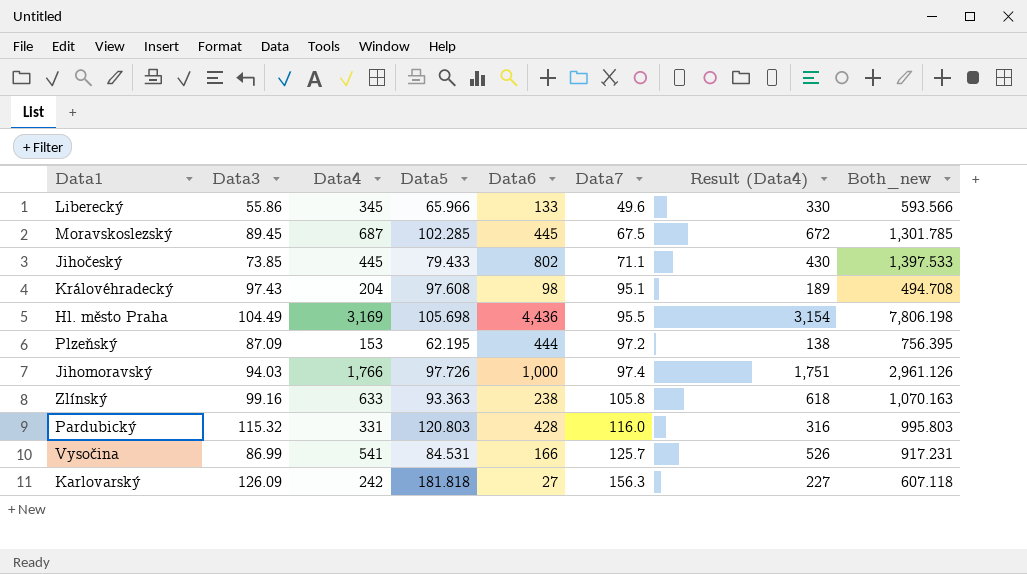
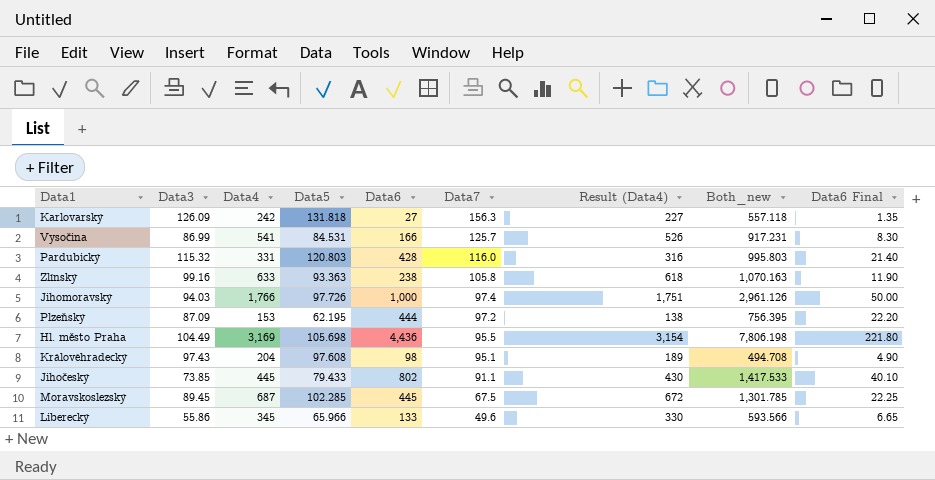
row order: Data7 ascending -> Data7 descending
column Data6 Final | formula: none -> [Data6] * 0.05
Karlovarský | Data5: 181.818 -> 131.818
Karlovarský | Both_new: 607.118 -> 557.118
Jihočeský | Data7: 71.1 -> 91.1
Jihočeský | Both_new: 1,397.533 -> 1,417.533

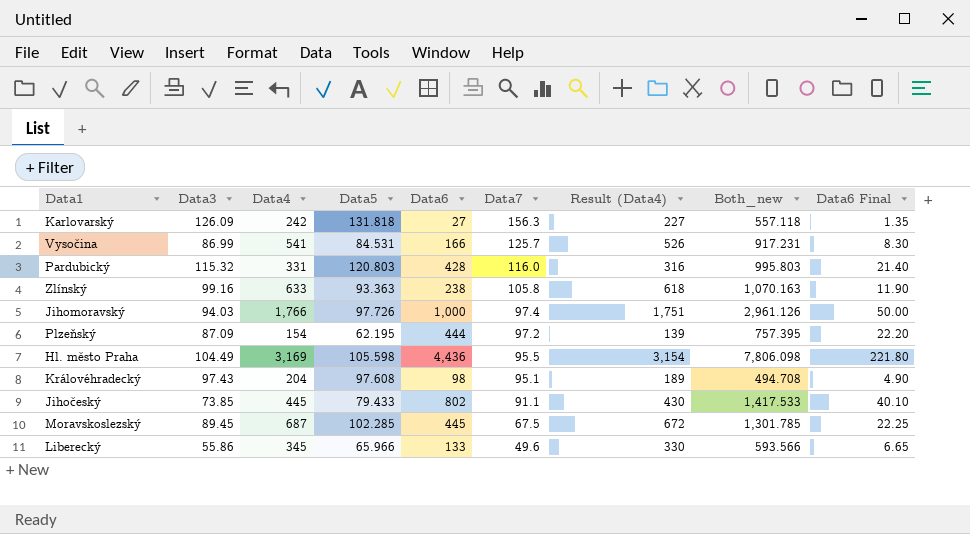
Plzeňský | Data4: 153 -> 154
Plzeňský | Result (Data4): 138 -> 139
Plzeňský | Both_new: 756.395 -> 757.395
Hl. město Praha | Data5: 105.698 -> 105.598
Hl. město Praha | Both_new: 7,806.198 -> 7,806.098

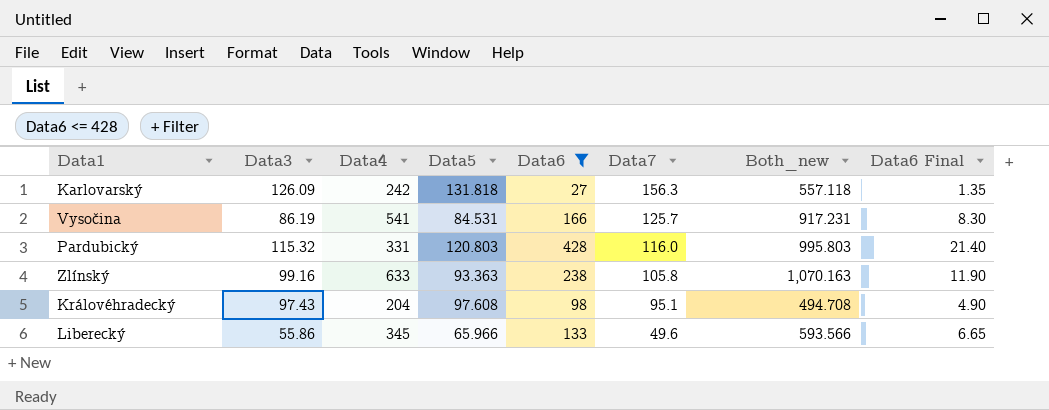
filter: none -> Data6 <= 428
column Result (Data4) | formula: [Data4] - 15 -> none
Vysočina | Data3: 86.99 -> 86.19

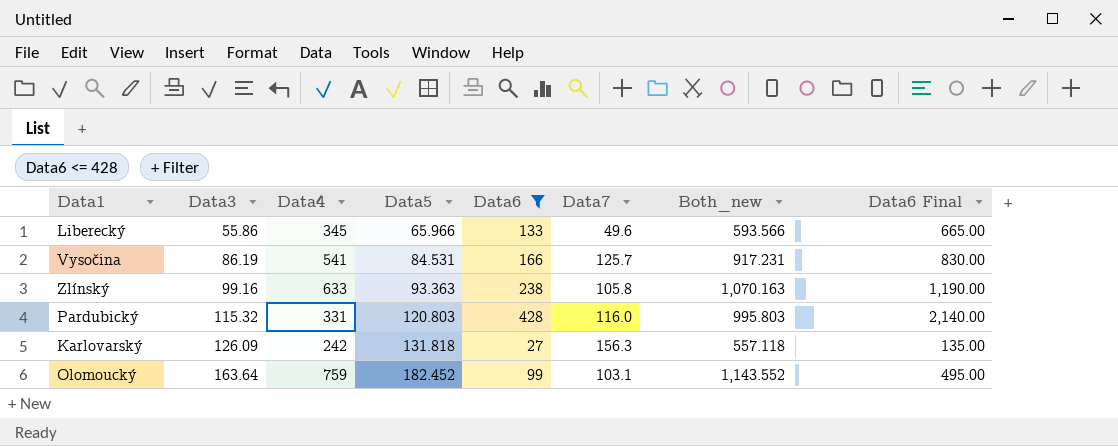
row order: Data7 descending -> Data3 ascending
column Data6 Final | formula: [Data6] * 0.05 -> [Data6] * 5
row Královéhradecký: 97.43 | 204 | 97.608 | 98 | 95.1 | 494.708 | 4.90 -> none
row Olomoucký: none -> 163.64 | 759 | 182.452 | 99 | 103.1 | 1,143.552 | 495.00

